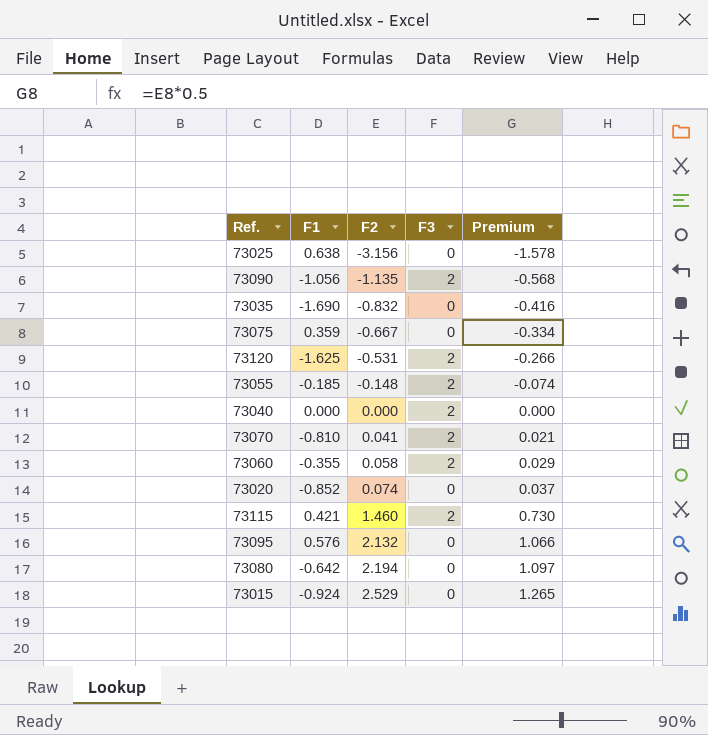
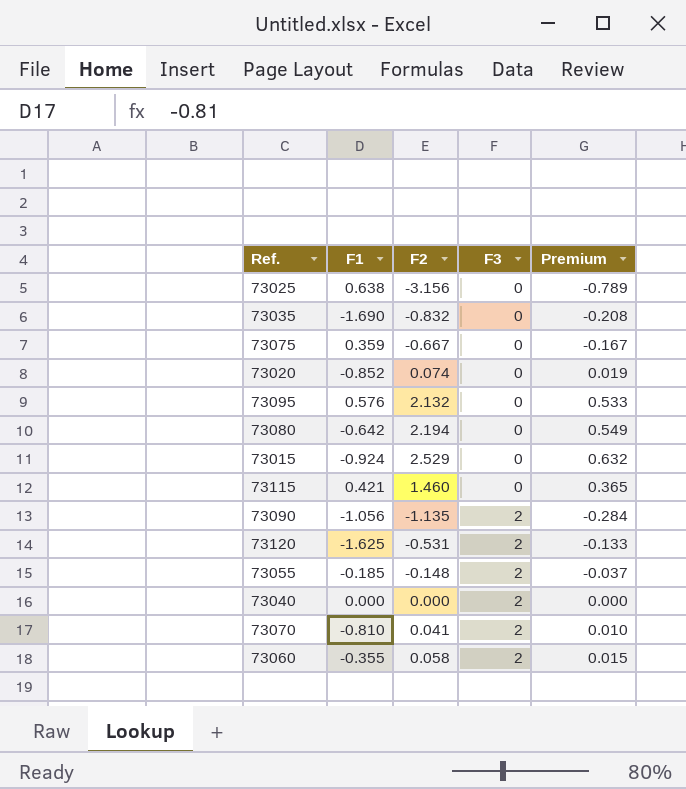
row order: F2 ascending -> F3 ascending
column Premium | formula: [F2] * 0.5 -> [F2] * 0.25
73115 | F3: 2 -> 0

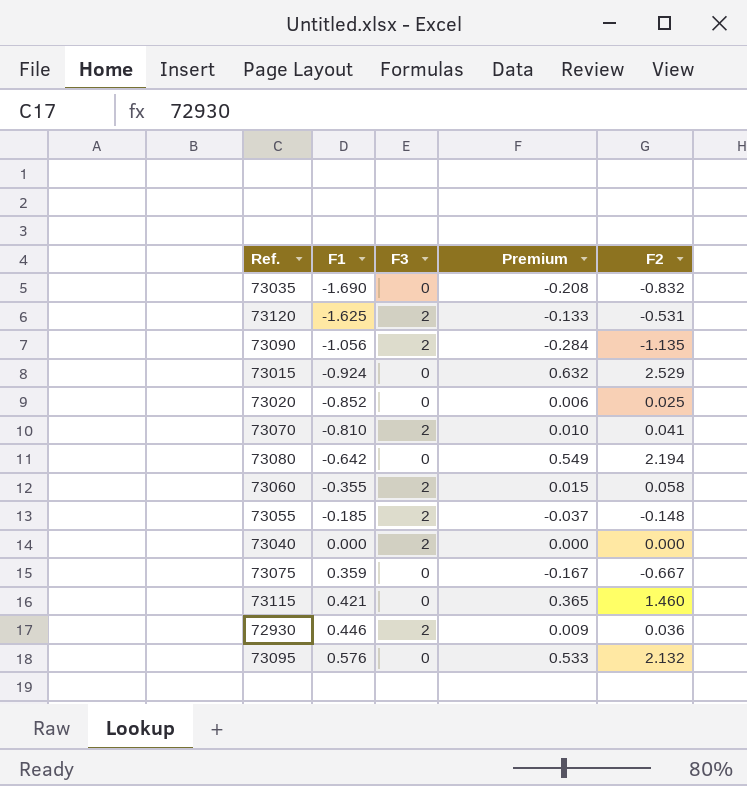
row order: F3 ascending -> F1 ascending
column F2 | position: 3 -> 5
row 73025: 0.638 | -3.156 | 0 | -0.789 -> none
73020 | Premium: 0.019 -> 0.006
73020 | F2: 0.074 -> 0.025
row 72930: none -> 0.446 | 2 | 0.009 | 0.036

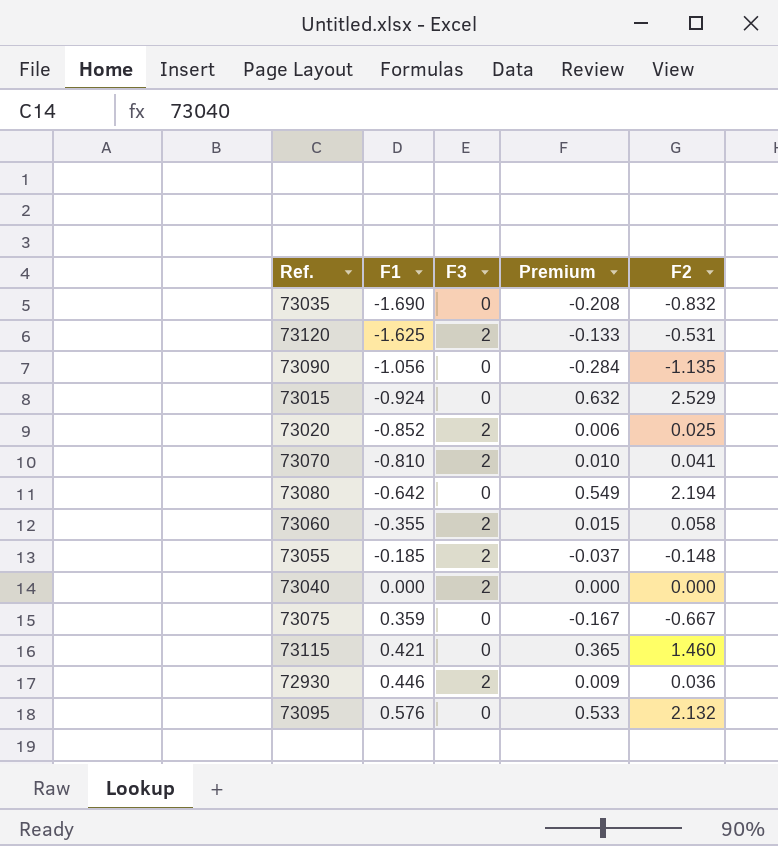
73090 | F3: 2 -> 0
73020 | F3: 0 -> 2

